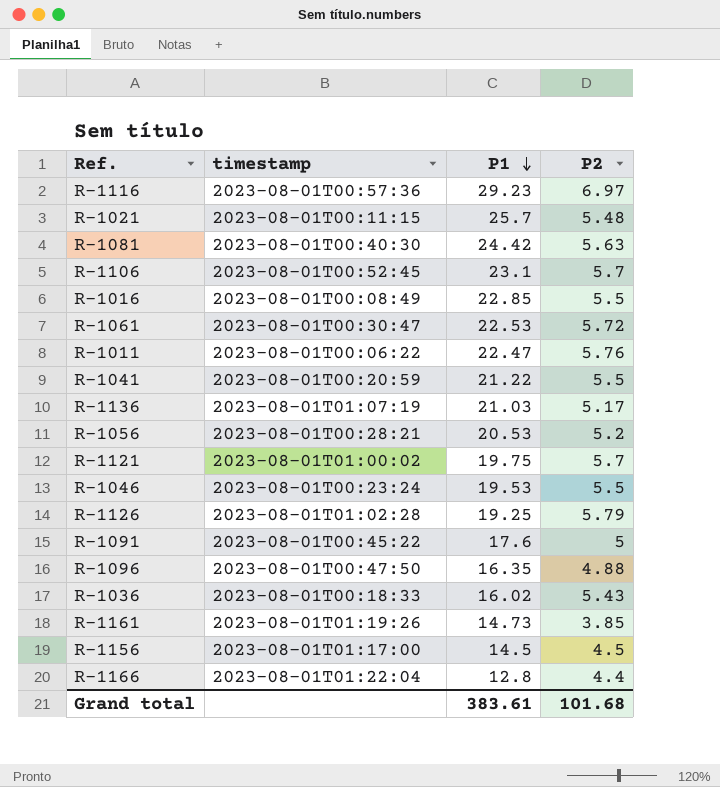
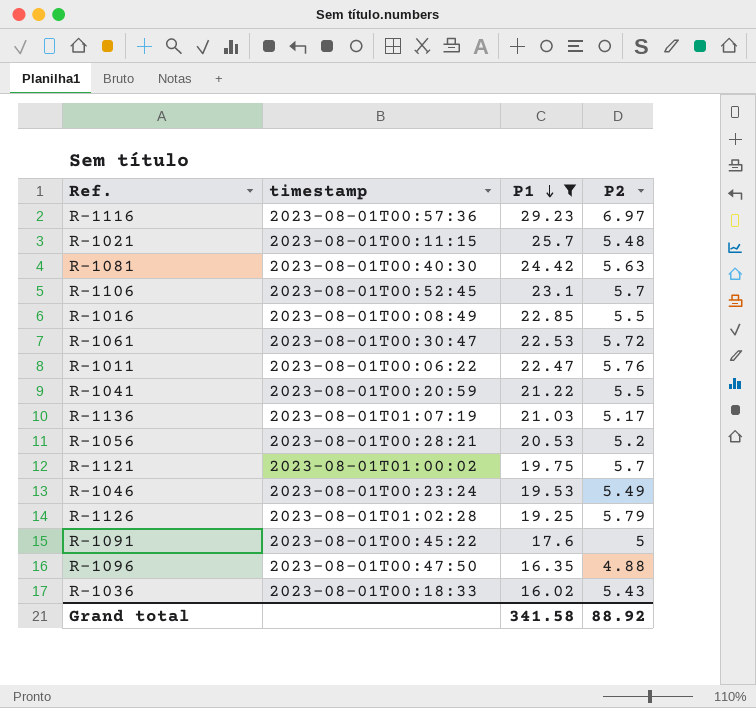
filter: none -> P1 >= 16.02
R-1046 | P2: 5.5 -> 5.49
Grand total | P1: 383.61 -> 341.58
Grand total | P2: 101.68 -> 88.92

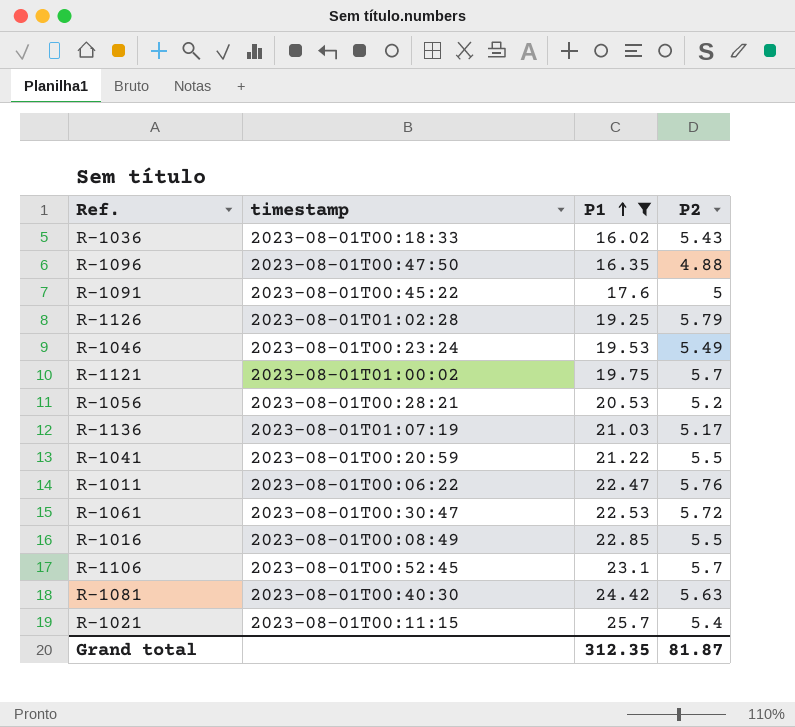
row order: P1 descending -> P1 ascending
row R-1116: 2023-08-01T00:57:36 | 29.23 | 6.97 -> none
R-1021 | P2: 5.48 -> 5.4
Grand total | P1: 341.58 -> 312.35
Grand total | P2: 88.92 -> 81.87

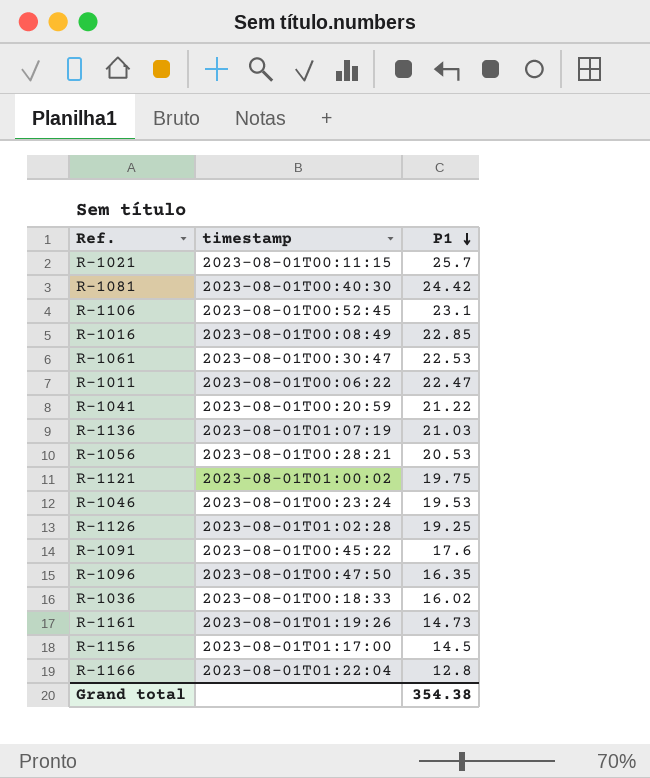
filter: P1 >= 16.02 -> none
row order: P1 ascending -> P1 descending
column P2 | position: 4 -> none
Grand total | P1: 312.35 -> 354.38

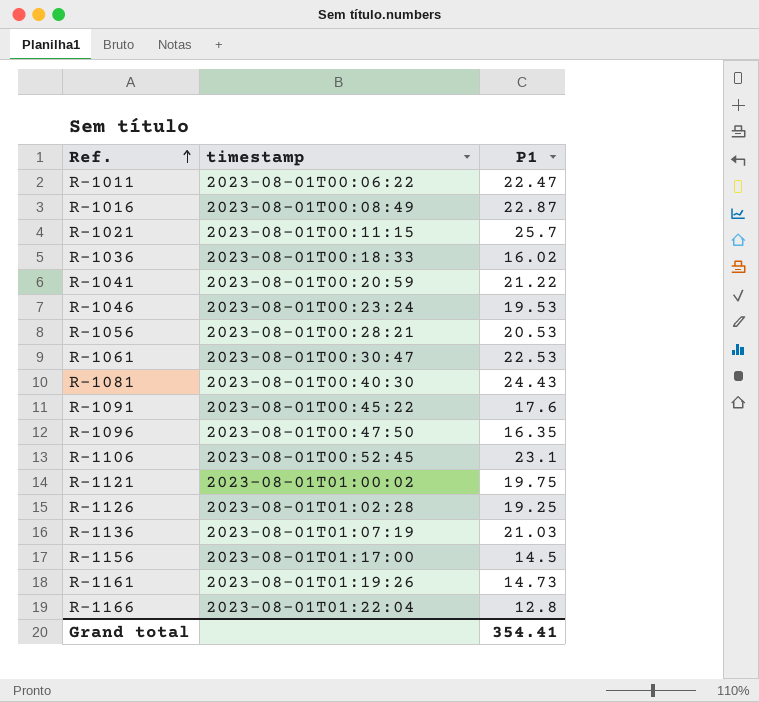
row order: P1 descending -> Ref. ascending
R-1016 | P1: 22.85 -> 22.87
R-1081 | P1: 24.42 -> 24.43
Grand total | P1: 354.38 -> 354.41

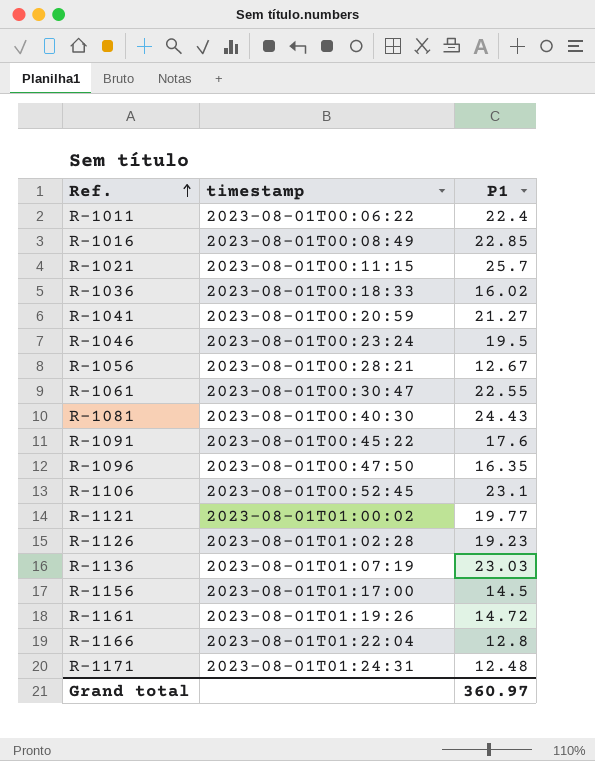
R-1011 | P1: 22.47 -> 22.4
R-1016 | P1: 22.87 -> 22.85
R-1041 | P1: 21.22 -> 21.27
R-1046 | P1: 19.53 -> 19.5
R-1056 | P1: 20.53 -> 12.67
R-1061 | P1: 22.53 -> 22.55
R-1121 | P1: 19.75 -> 19.77
R-1126 | P1: 19.25 -> 19.23
R-1136 | P1: 21.03 -> 23.03
R-1161 | P1: 14.73 -> 14.72
row R-1171: none -> 2023-08-01T01:24:31 | 12.48
Grand total | P1: 354.41 -> 360.97

